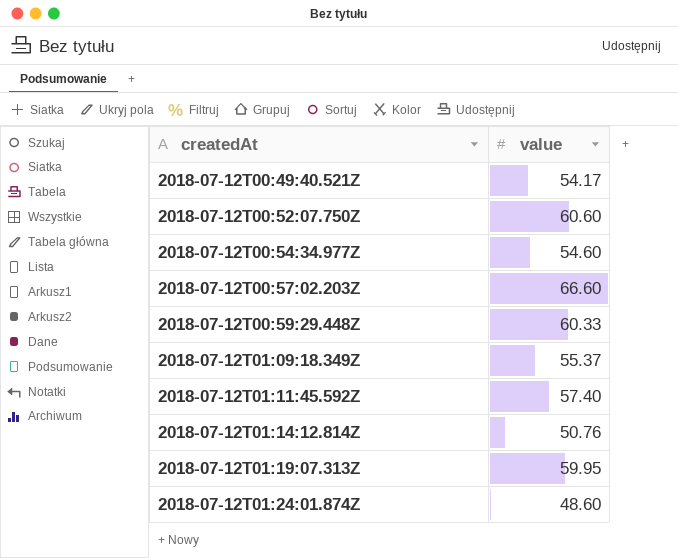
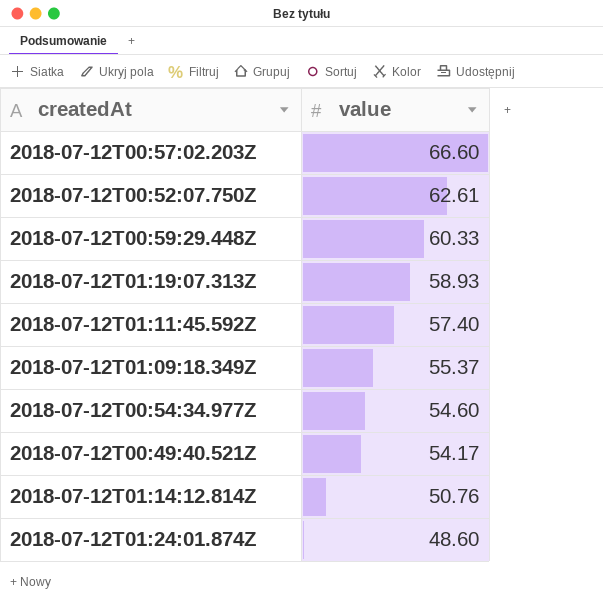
row order: createdAt ascending -> value descending
2018-07-12T00:52:07.750Z | value: 60.60 -> 62.61
2018-07-12T01:19:07.313Z | value: 59.95 -> 58.93

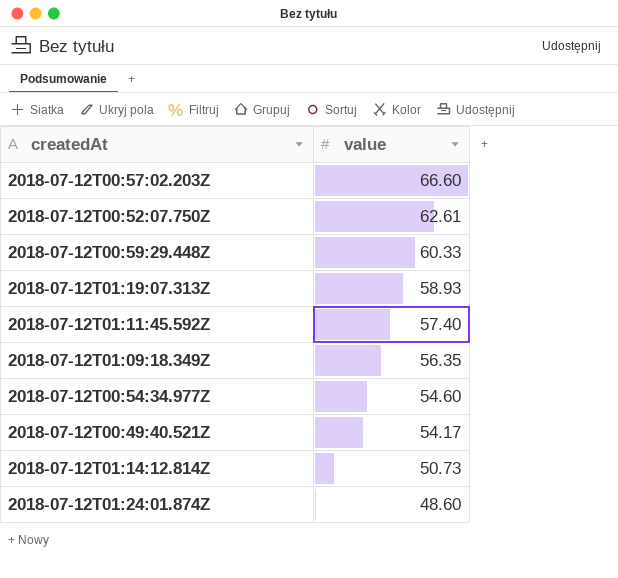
2018-07-12T01:09:18.349Z | value: 55.37 -> 56.35
2018-07-12T01:14:12.814Z | value: 50.76 -> 50.73

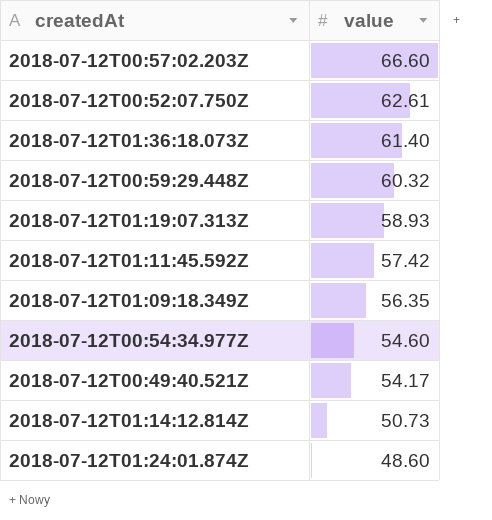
row 2018-07-12T01:36:18.073Z: none -> 61.40
2018-07-12T00:59:29.448Z | value: 60.33 -> 60.32
2018-07-12T01:11:45.592Z | value: 57.40 -> 57.42

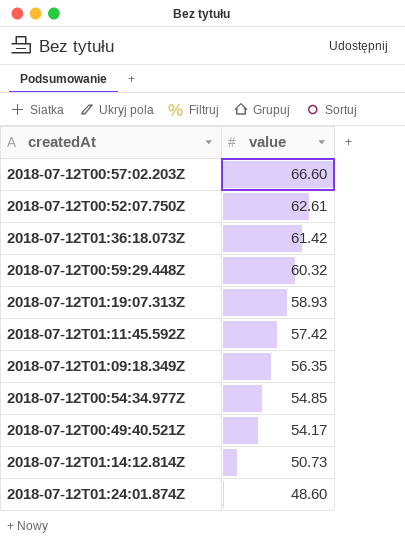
2018-07-12T01:36:18.073Z | value: 61.40 -> 61.42
2018-07-12T00:54:34.977Z | value: 54.60 -> 54.85

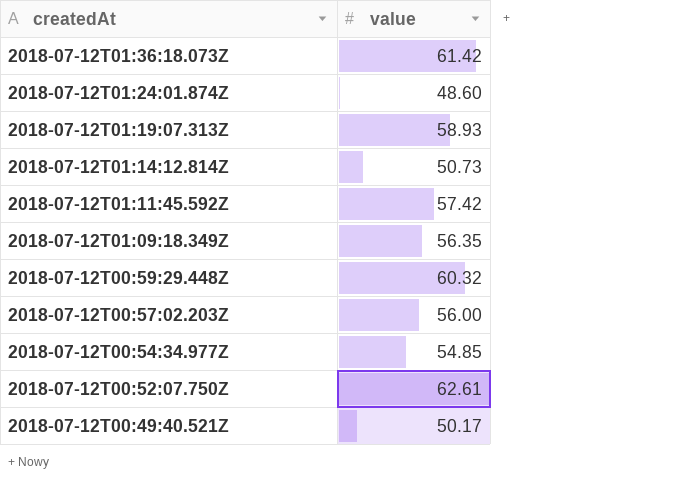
row order: value descending -> createdAt descending
2018-07-12T00:57:02.203Z | value: 66.60 -> 56.00
2018-07-12T00:49:40.521Z | value: 54.17 -> 50.17

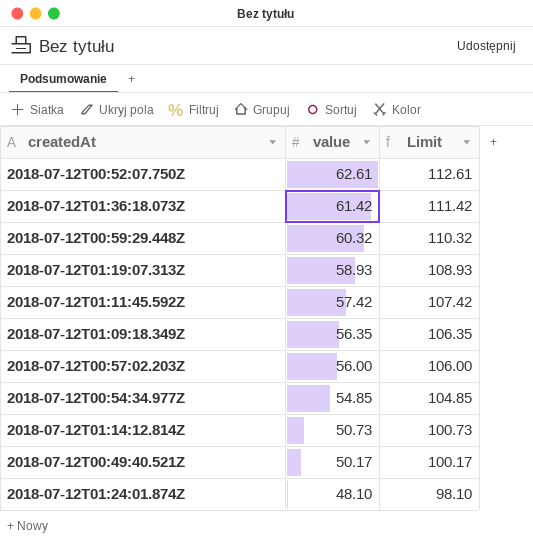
row order: createdAt descending -> value descending
column Limit | formula: none -> [value] + 50
2018-07-12T01:24:01.874Z | value: 48.60 -> 48.10

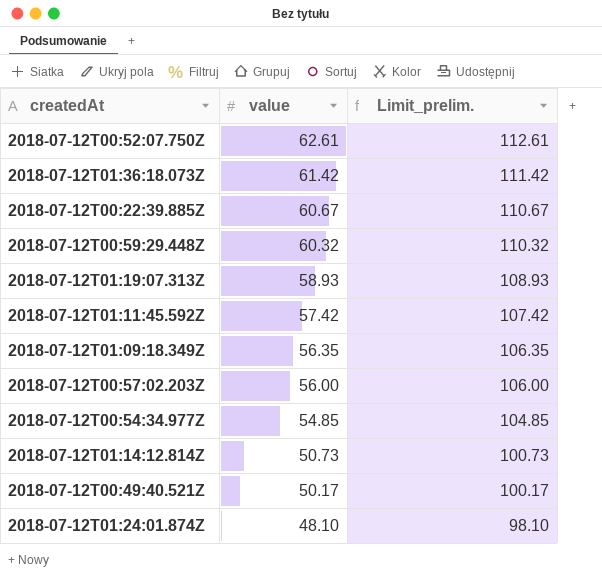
column name: Limit -> Limit_prelim.
row 2018-07-12T00:22:39.885Z: none -> 60.67 | 110.67

